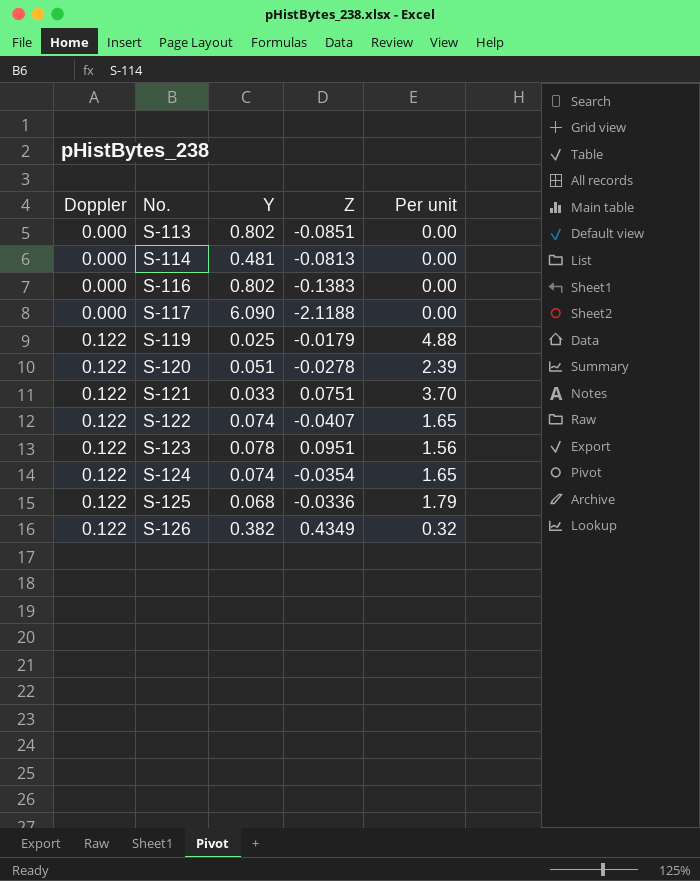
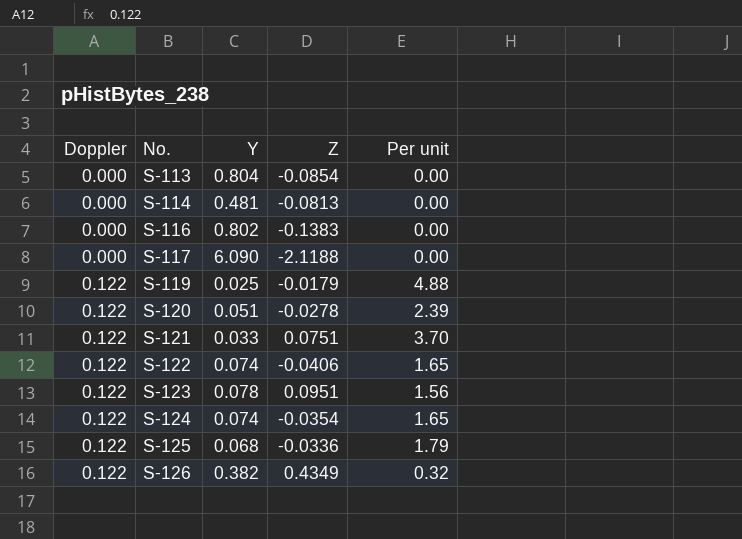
S-113 | Y: 0.802 -> 0.804
S-113 | Z: -0.0851 -> -0.0854
S-122 | Z: -0.0407 -> -0.0406

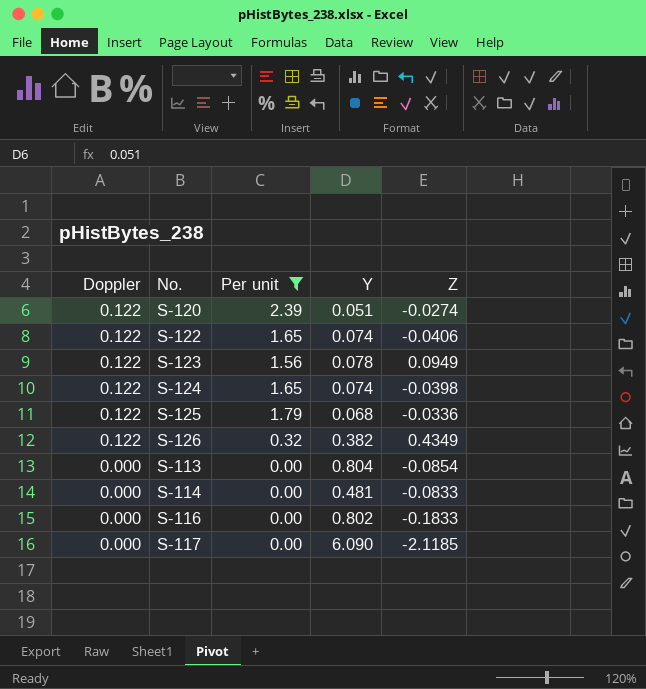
filter: none -> Per unit <= 2.39
row order: Doppler ascending -> Doppler descending
column Per unit | position: 5 -> 3
S-120 | Z: -0.0278 -> -0.0274
S-123 | Z: 0.0951 -> 0.0949
S-124 | Z: -0.0354 -> -0.0398
S-114 | Z: -0.0813 -> -0.0833
S-116 | Z: -0.1383 -> -0.1833
S-117 | Z: -2.1188 -> -2.1185

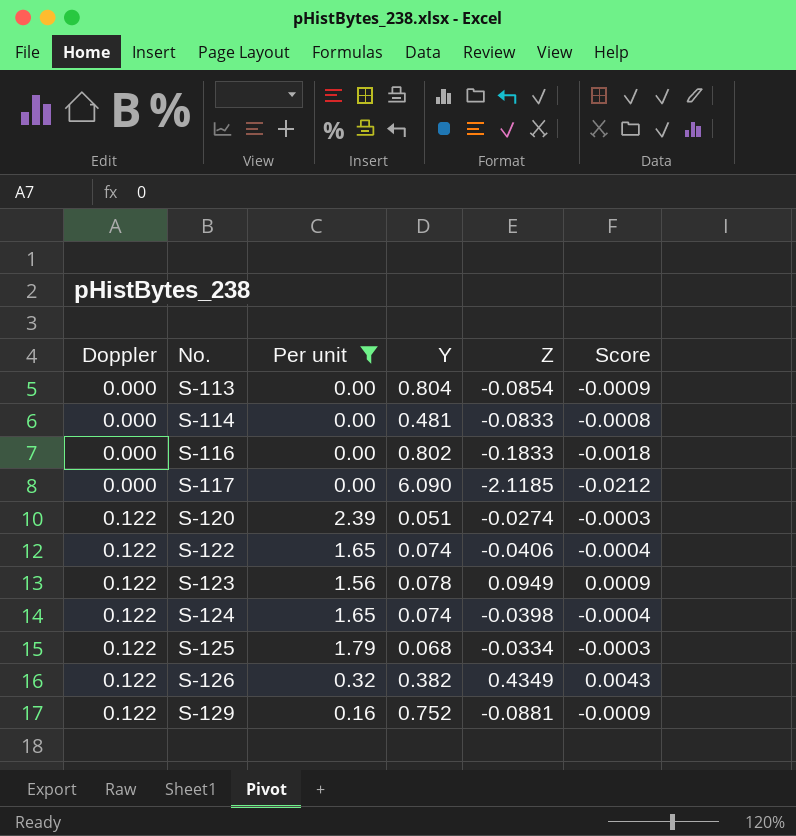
row order: Doppler descending -> Doppler ascending
column Score | formula: none -> [Z] * 0.01
S-125 | Z: -0.0336 -> -0.0334
row S-129: none -> 0.122 | 0.16 | 0.752 | -0.0881 | -0.0009

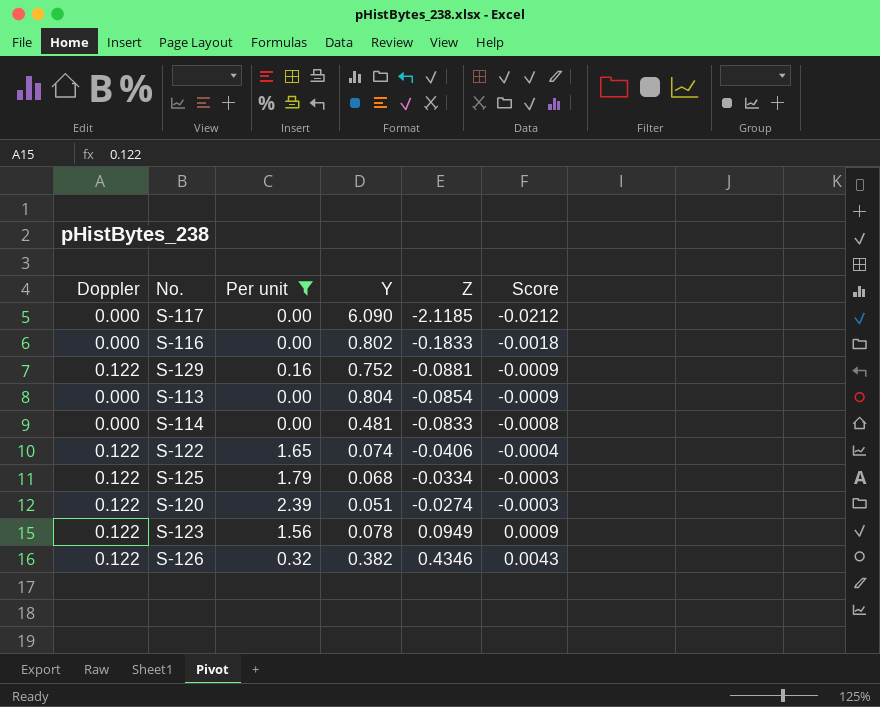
row order: Doppler ascending -> Z ascending
row S-124: 0.122 | 1.65 | 0.074 | -0.0398 | -0.0004 -> none
S-126 | Z: 0.4349 -> 0.4346

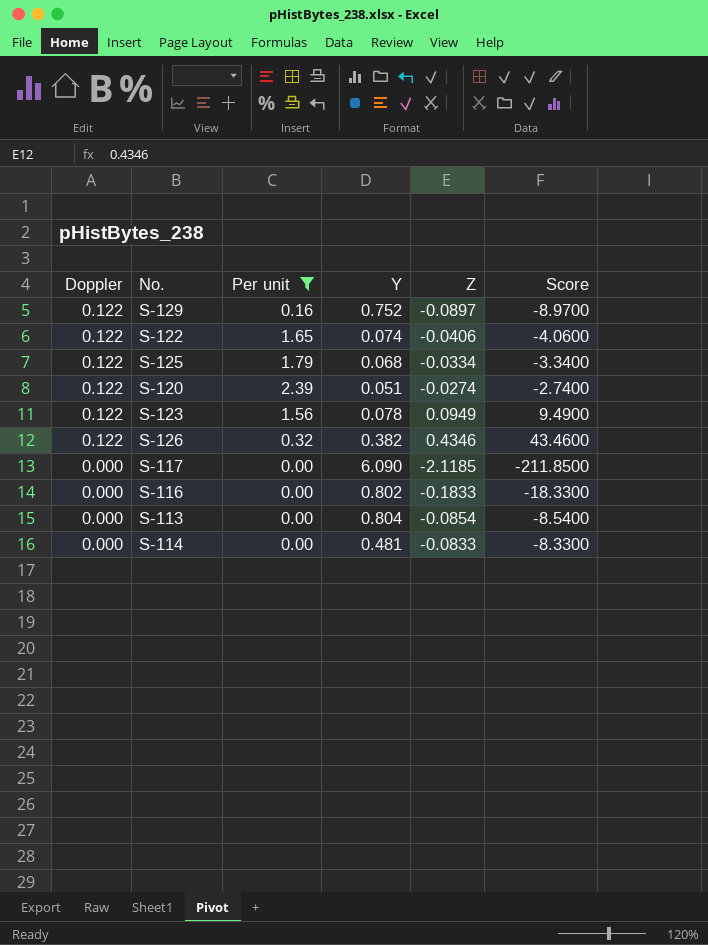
row order: Z ascending -> Doppler descending
column Score | formula: [Z] * 0.01 -> [Z] * 100
S-129 | Z: -0.0881 -> -0.0897

